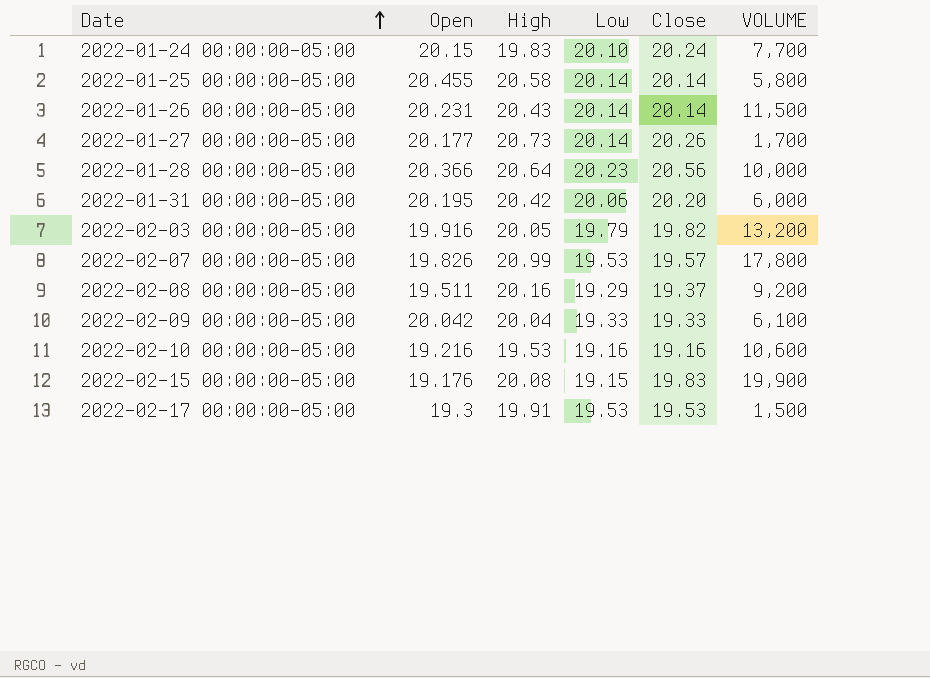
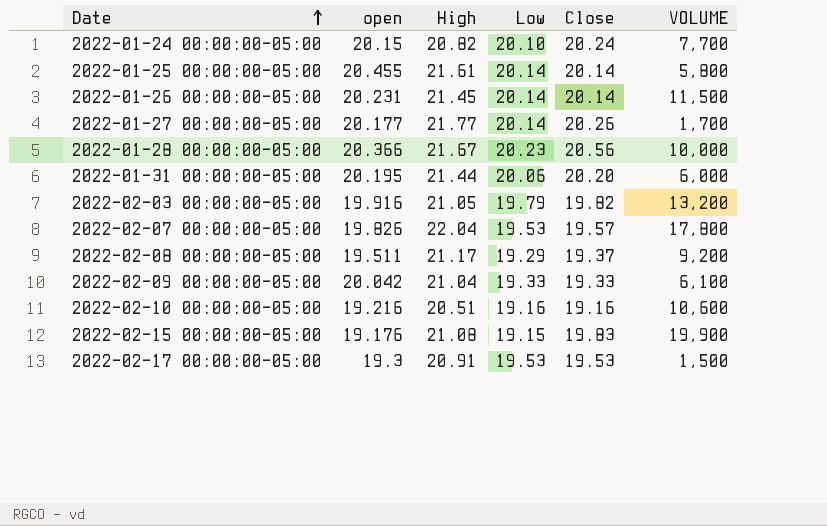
column name: Open -> open
2022-01-24 00:00:00-05:00 | High: 19.83 -> 20.82
2022-01-25 00:00:00-05:00 | High: 20.58 -> 21.61
2022-01-26 00:00:00-05:00 | High: 20.43 -> 21.45
2022-01-27 00:00:00-05:00 | High: 20.73 -> 21.77
2022-01-28 00:00:00-05:00 | High: 20.64 -> 21.67
2022-01-31 00:00:00-05:00 | High: 20.42 -> 21.44
2022-02-03 00:00:00-05:00 | High: 20.05 -> 21.05
2022-02-07 00:00:00-05:00 | High: 20.99 -> 22.04
2022-02-08 00:00:00-05:00 | High: 20.16 -> 21.17
2022-02-09 00:00:00-05:00 | High: 20.04 -> 21.04
2022-02-10 00:00:00-05:00 | High: 19.53 -> 20.51
2022-02-15 00:00:00-05:00 | High: 20.08 -> 21.08
2022-02-17 00:00:00-05:00 | High: 19.91 -> 20.91

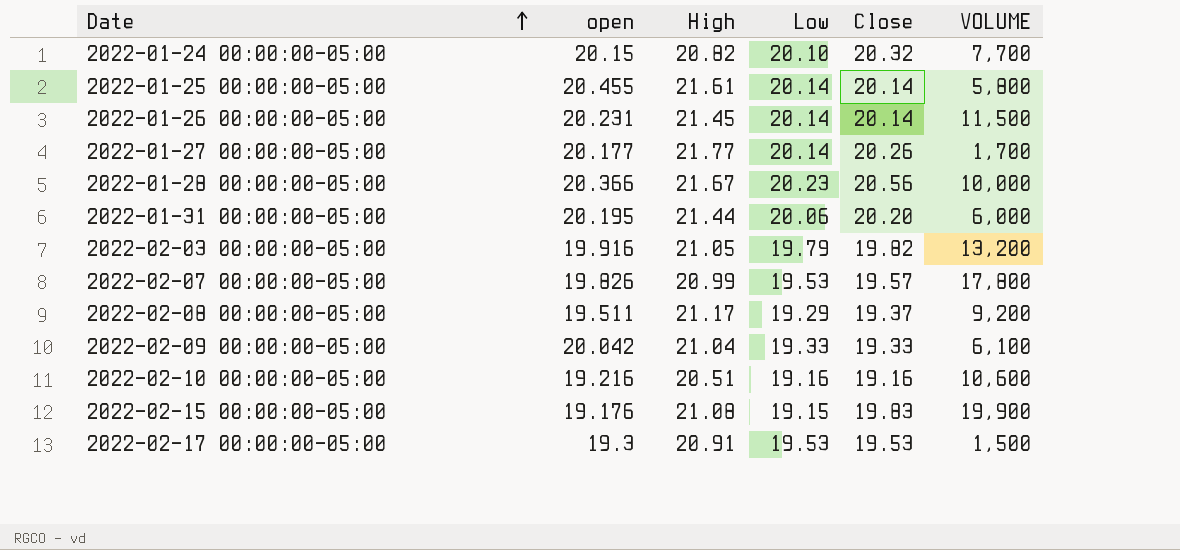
2022-01-24 00:00:00-05:00 | Close: 20.24 -> 20.32
2022-02-07 00:00:00-05:00 | High: 22.04 -> 20.99

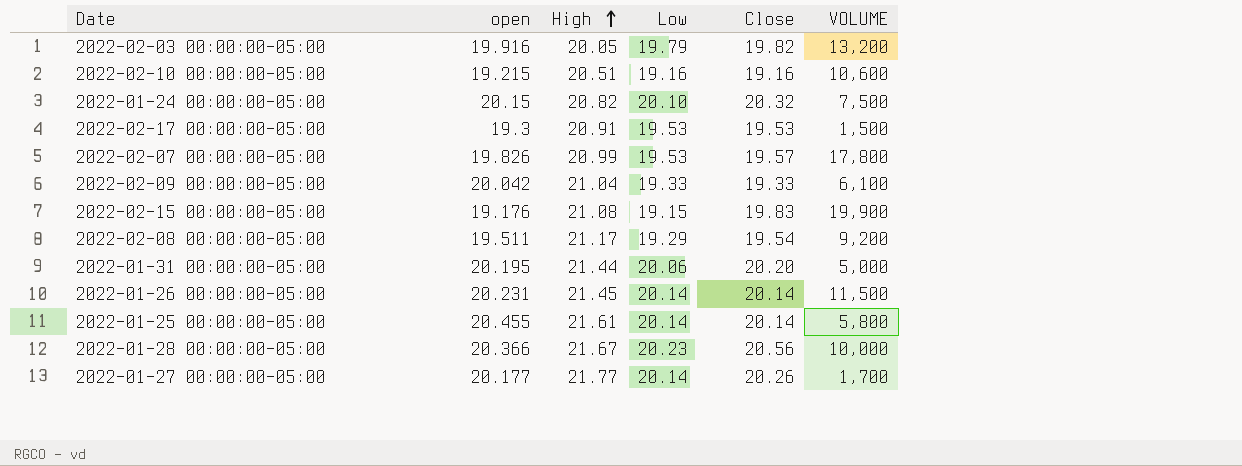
row order: Date ascending -> High ascending
2022-02-03 00:00:00-05:00 | High: 21.05 -> 20.05
2022-02-10 00:00:00-05:00 | open: 19.216 -> 19.215
2022-01-24 00:00:00-05:00 | VOLUME: 7,700 -> 7,500
2022-02-08 00:00:00-05:00 | Close: 19.37 -> 19.54
2022-01-31 00:00:00-05:00 | VOLUME: 6,000 -> 5,000

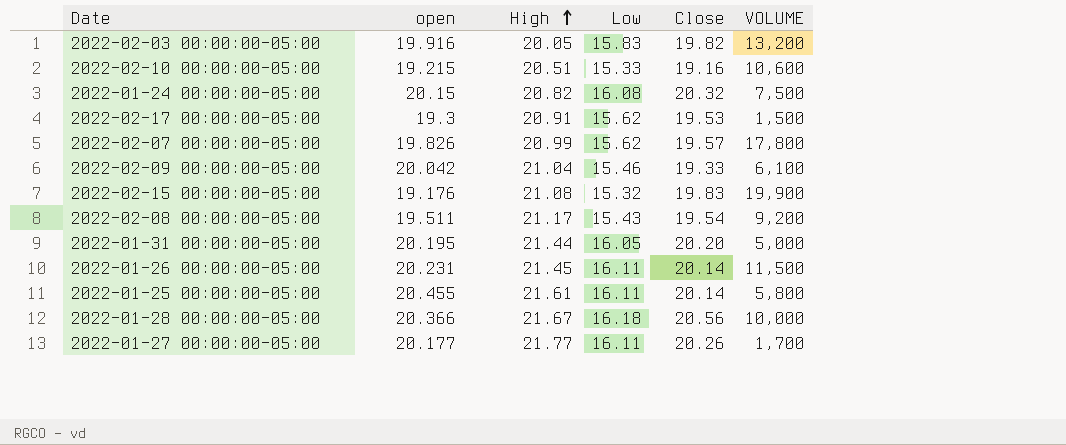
2022-02-03 00:00:00-05:00 | Low: 19.79 -> 15.83
2022-02-10 00:00:00-05:00 | Low: 19.16 -> 15.33
2022-01-24 00:00:00-05:00 | Low: 20.10 -> 16.08
2022-02-17 00:00:00-05:00 | Low: 19.53 -> 15.62
2022-02-07 00:00:00-05:00 | Low: 19.53 -> 15.62
2022-02-09 00:00:00-05:00 | Low: 19.33 -> 15.46
2022-02-15 00:00:00-05:00 | Low: 19.15 -> 15.32
2022-02-08 00:00:00-05:00 | Low: 19.29 -> 15.43
2022-01-31 00:00:00-05:00 | Low: 20.06 -> 16.05
2022-01-26 00:00:00-05:00 | Low: 20.14 -> 16.11
2022-01-25 00:00:00-05:00 | Low: 20.14 -> 16.11
2022-01-28 00:00:00-05:00 | Low: 20.23 -> 16.18
2022-01-27 00:00:00-05:00 | Low: 20.14 -> 16.11

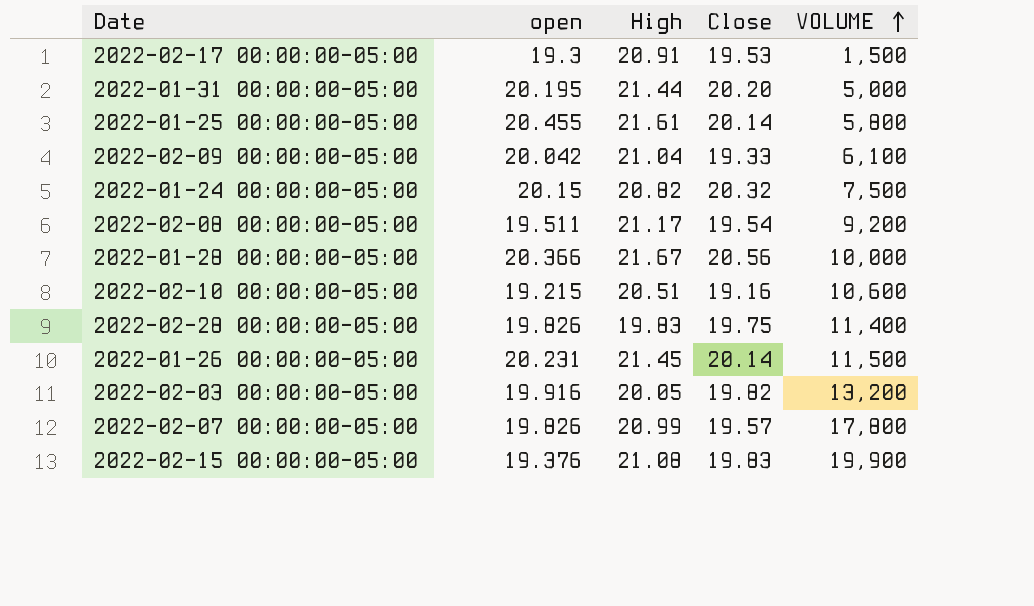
row order: High ascending -> VOLUME ascending
column Low | position: 4 -> none
row 2022-01-27 00:00:00-05:00: 20.177 | 21.77 | 16.11 | 20.26 | 1,700 -> none
row 2022-02-28 00:00:00-05:00: none -> 19.826 | 19.83 | 19.75 | 11,400
2022-02-15 00:00:00-05:00 | open: 19.176 -> 19.376

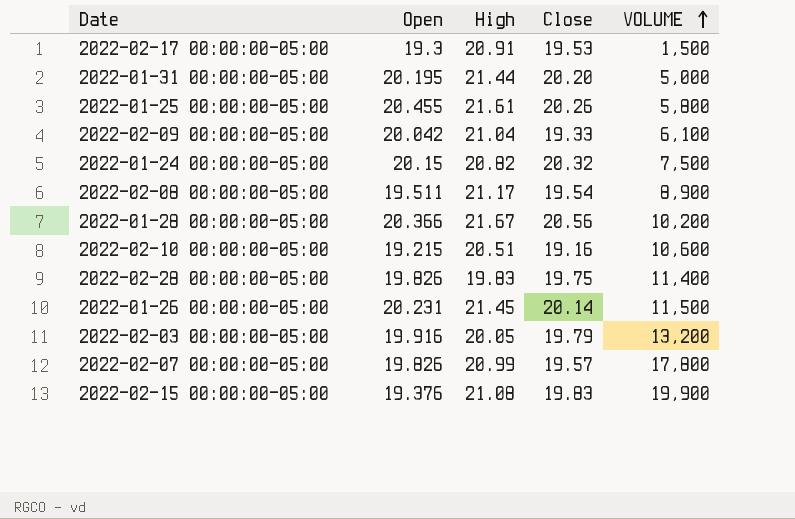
column name: open -> Open
2022-01-25 00:00:00-05:00 | Close: 20.14 -> 20.26
2022-02-08 00:00:00-05:00 | VOLUME: 9,200 -> 8,900
2022-01-28 00:00:00-05:00 | VOLUME: 10,000 -> 10,200
2022-02-03 00:00:00-05:00 | Close: 19.82 -> 19.79

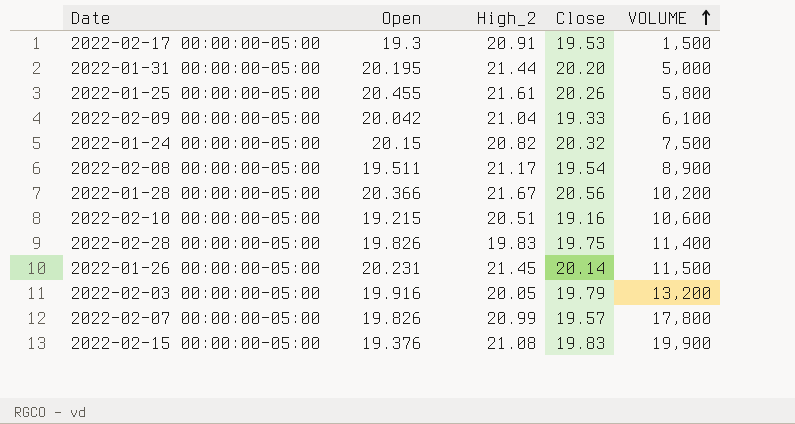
column name: High -> High_2

